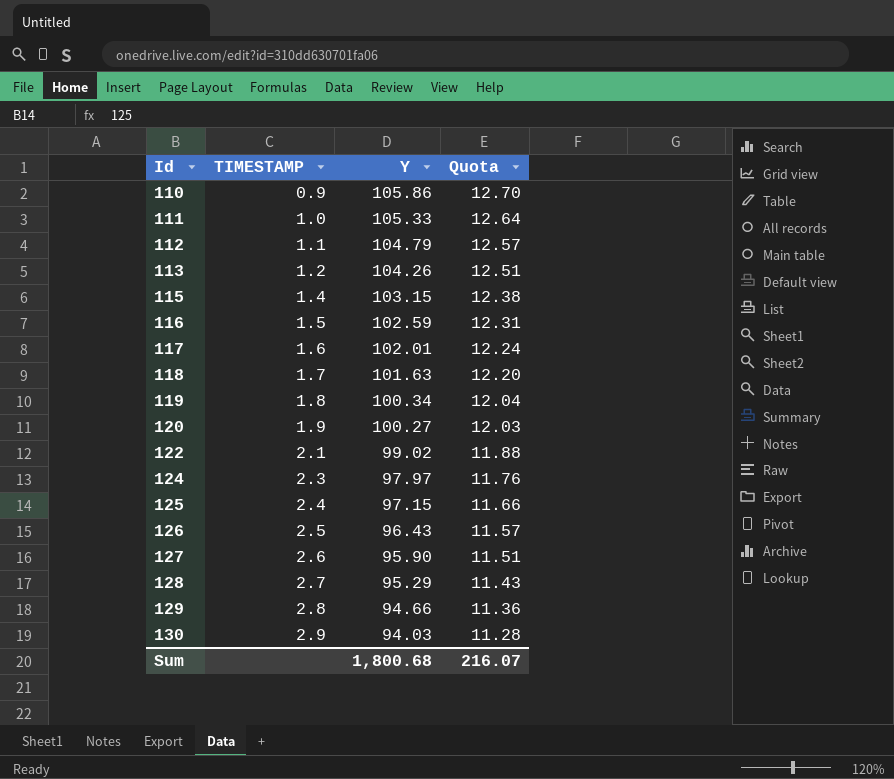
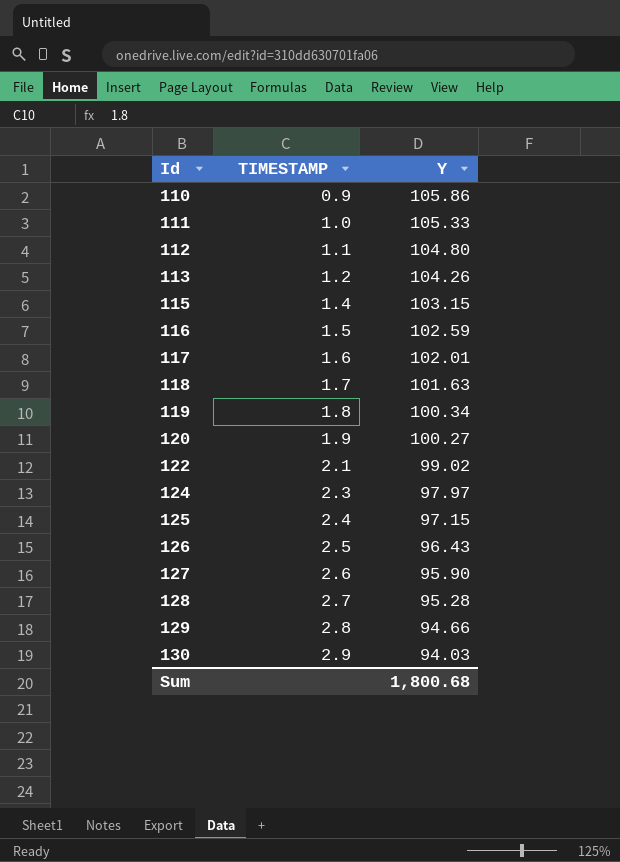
column Quota | formula: [Y] * 0.12 -> none
112 | Y: 104.79 -> 104.80
128 | Y: 95.29 -> 95.28

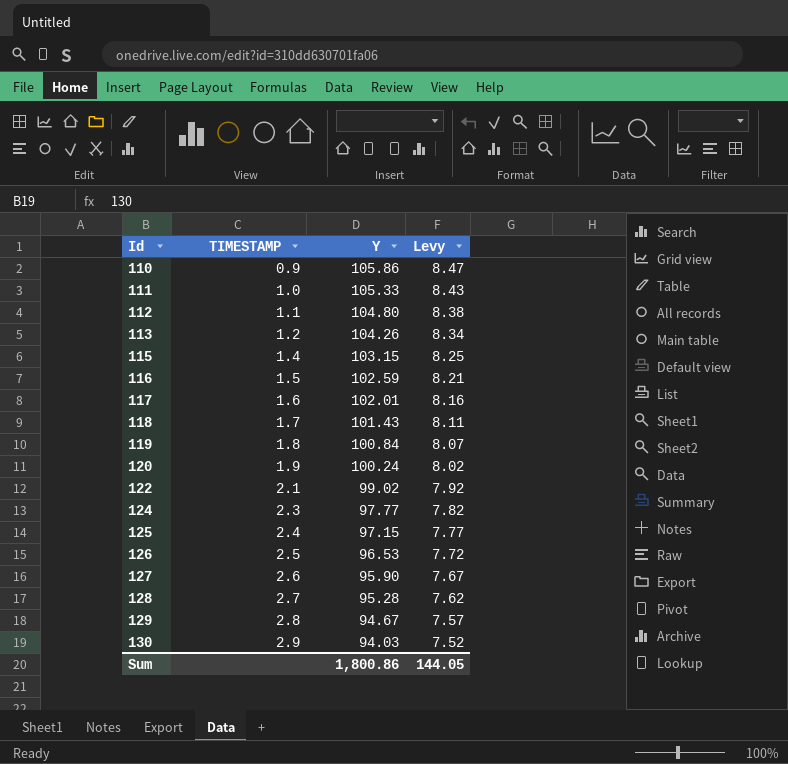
column Levy | formula: none -> [Y] * 0.08
118 | Y: 101.63 -> 101.43
119 | Y: 100.34 -> 100.84
120 | Y: 100.27 -> 100.24
124 | Y: 97.97 -> 97.77
126 | Y: 96.43 -> 96.53
129 | Y: 94.66 -> 94.67
Sum | Y: 1,800.68 -> 1,800.86

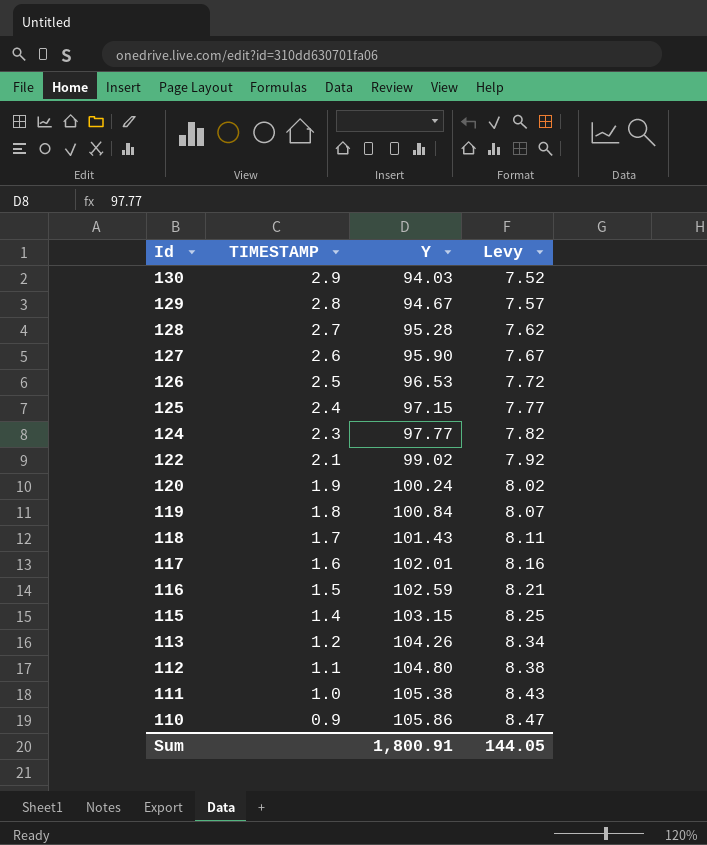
row order: Id ascending -> Id descending
111 | Y: 105.33 -> 105.38
Sum | Y: 1,800.86 -> 1,800.91

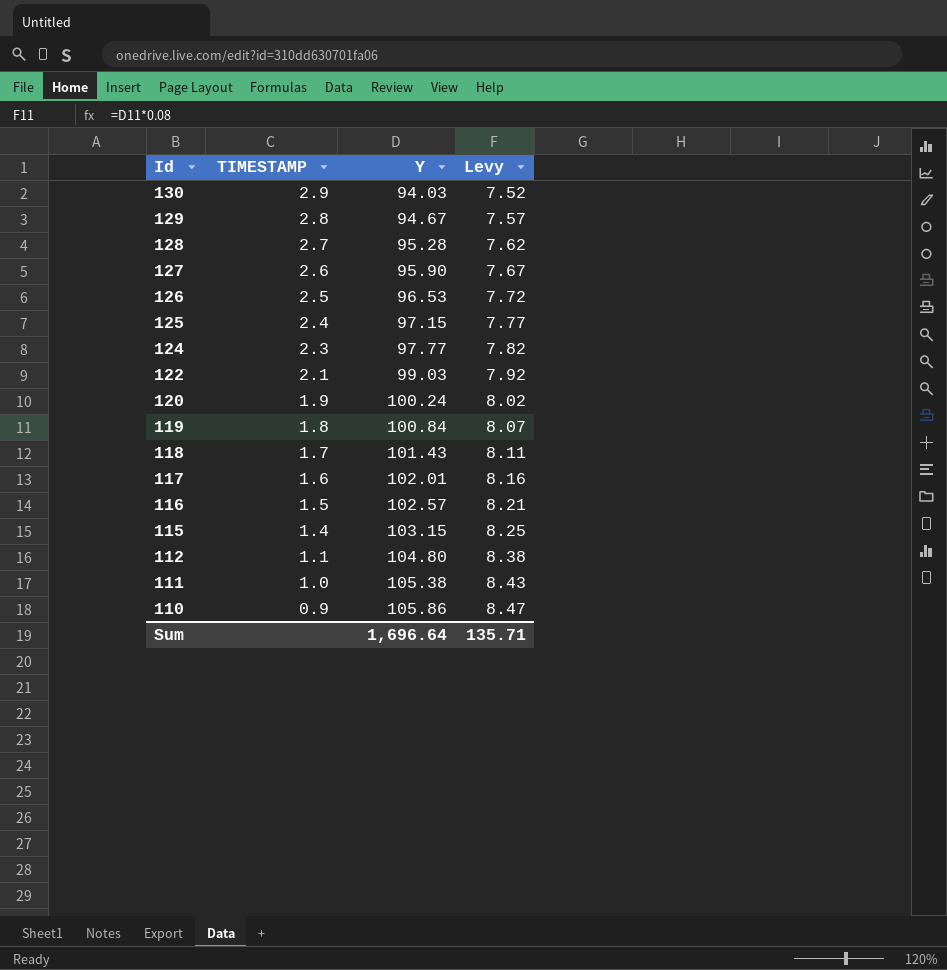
row 113: 1.2 | 104.26 | 8.34 -> none
122 | Y: 99.02 -> 99.03
116 | Y: 102.59 -> 102.57
Sum | Y: 1,800.91 -> 1,696.64
Sum | Levy: 144.05 -> 135.71

